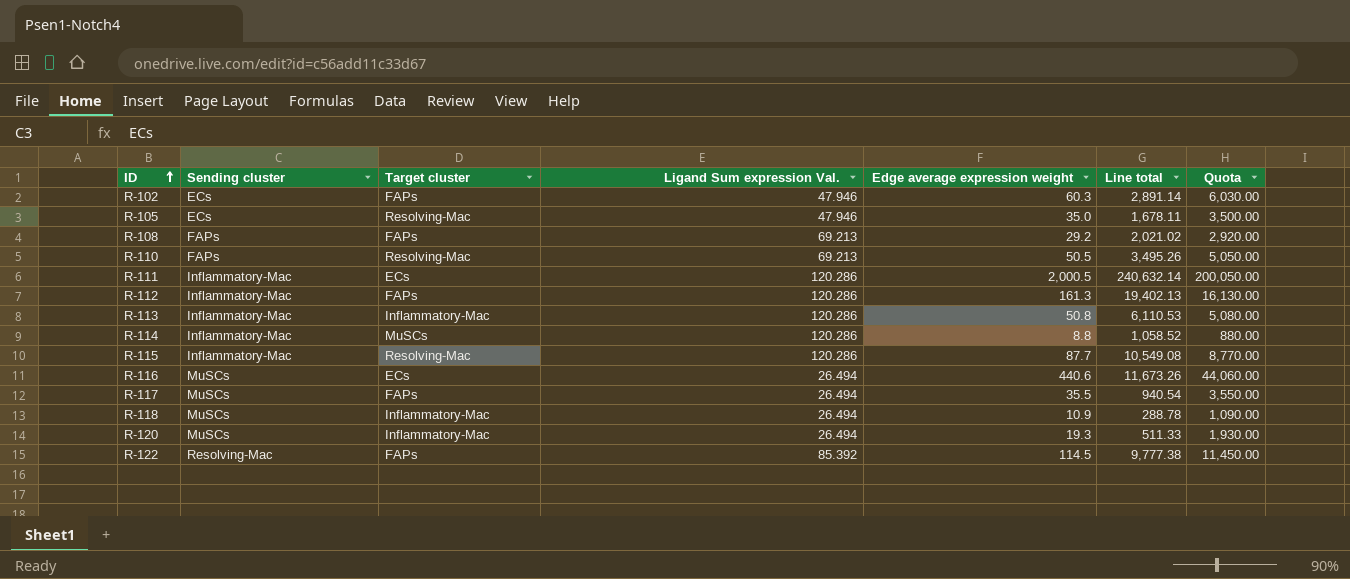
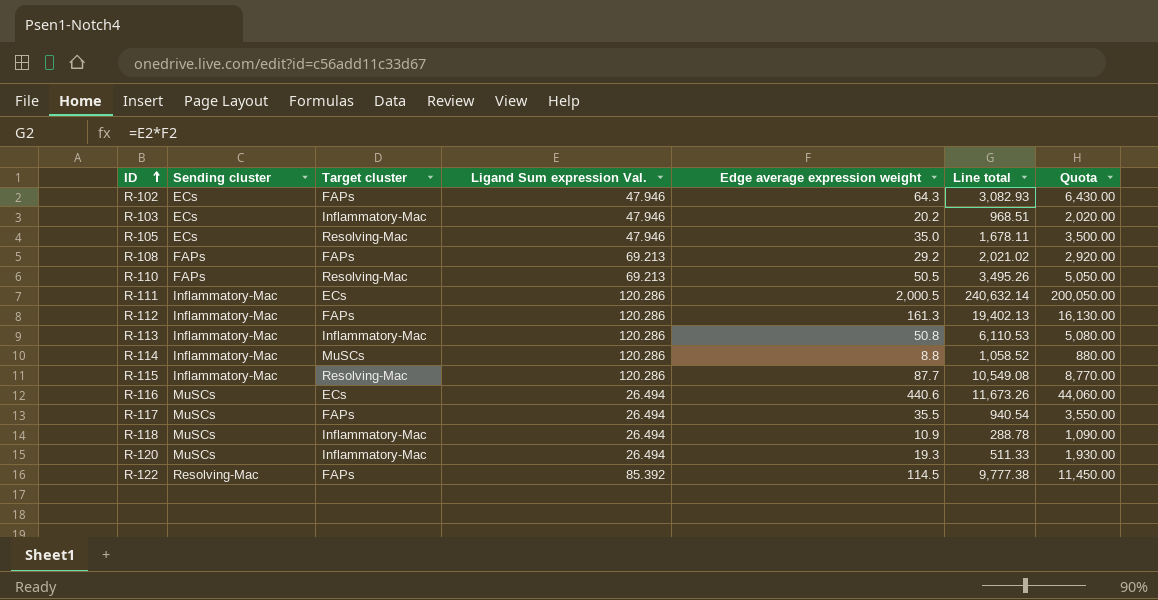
R-102 | Edge average expression weight: 60.3 -> 64.3
R-102 | Line total: 2,891.14 -> 3,082.93
R-102 | Quota: 6,030.00 -> 6,430.00
row R-103: none -> ECs | Inflammatory-Mac | 47.946 | 20.2 | 968.51 | 2,020.00

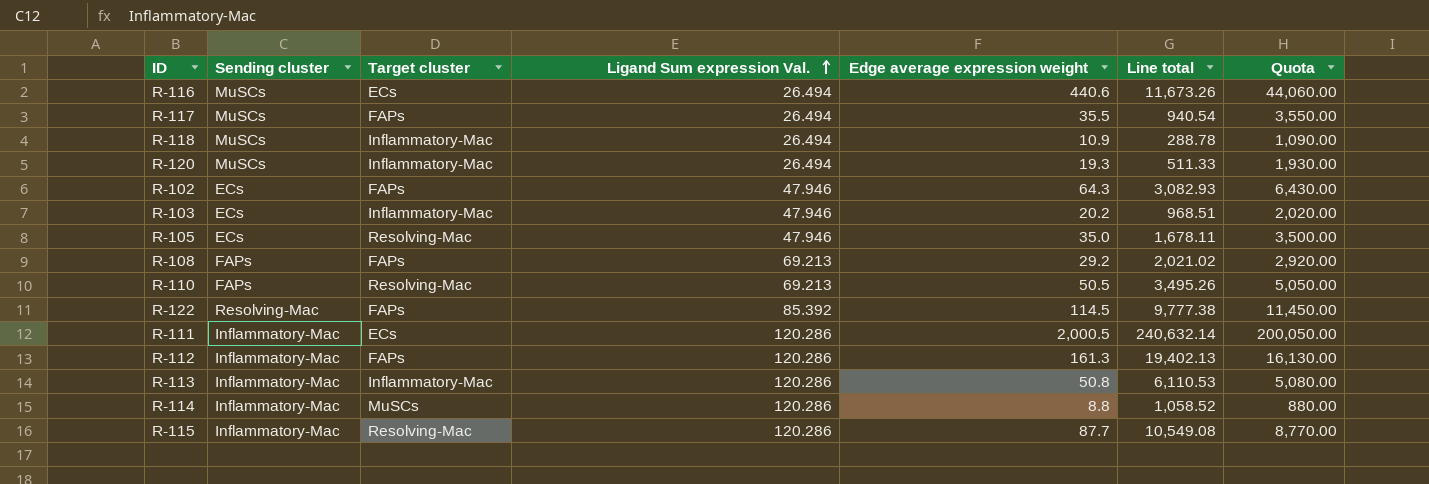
row order: ID ascending -> Ligand Sum expression Val. ascending

